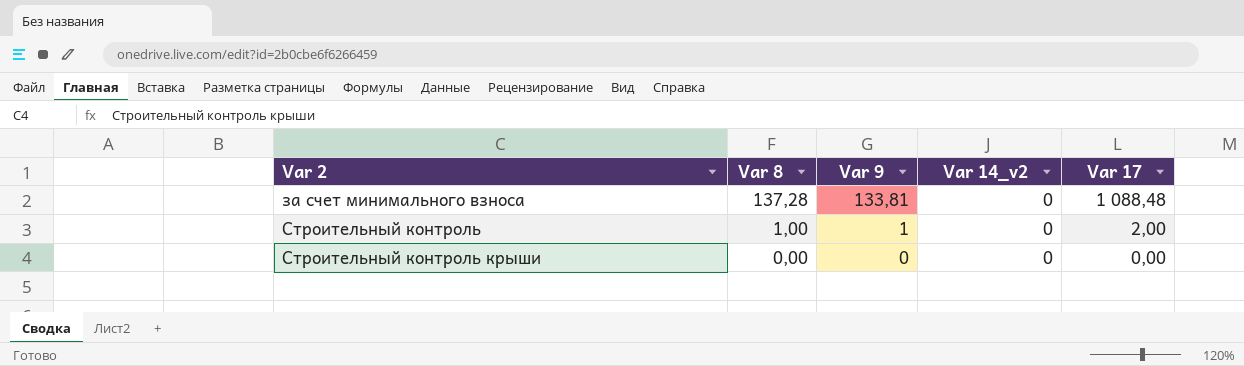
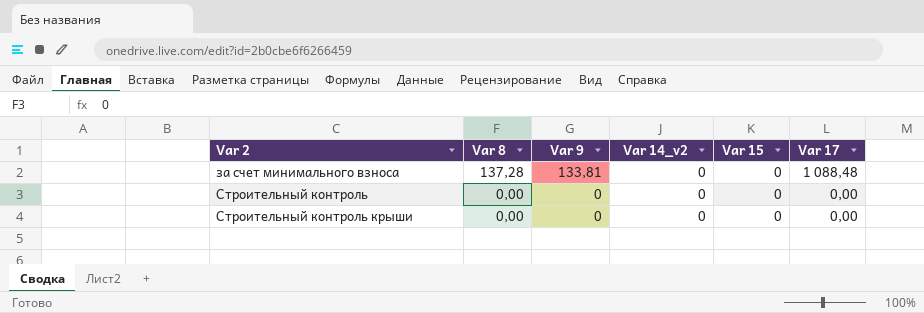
column Var 15 | position: none -> 5
Строительный контроль | Var 8: 1,00 -> 0,00
Строительный контроль | Var 9: 1 -> 0
Строительный контроль | Var 17: 2,00 -> 0,00

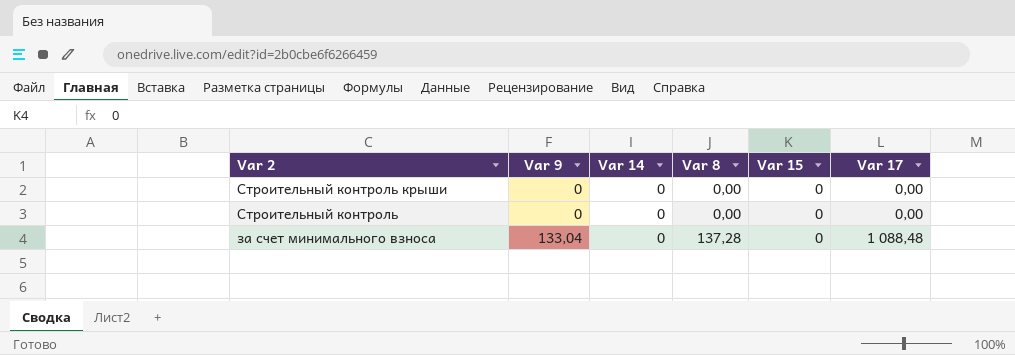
row order: Var 2 ascending -> Var 2 descending
column name: Var 14_v2 -> Var 14
column Var 8 | position: 2 -> 4
за счет минимального взноса | Var 9: 133,81 -> 133,04

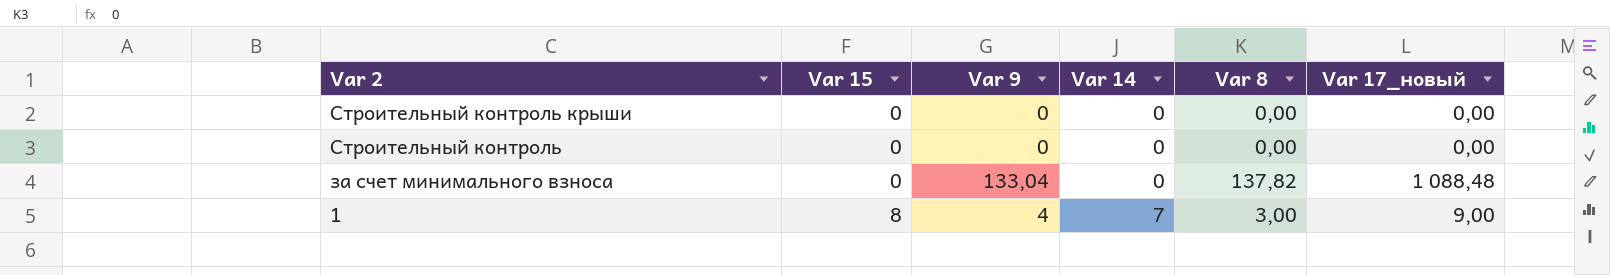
column Var 15 | position: 5 -> 2
column name: Var 17 -> Var 17_новый
за счет минимального взноса | Var 8: 137,28 -> 137,82
row 1: none -> 8 | 4 | 7 | 3,00 | 9,00

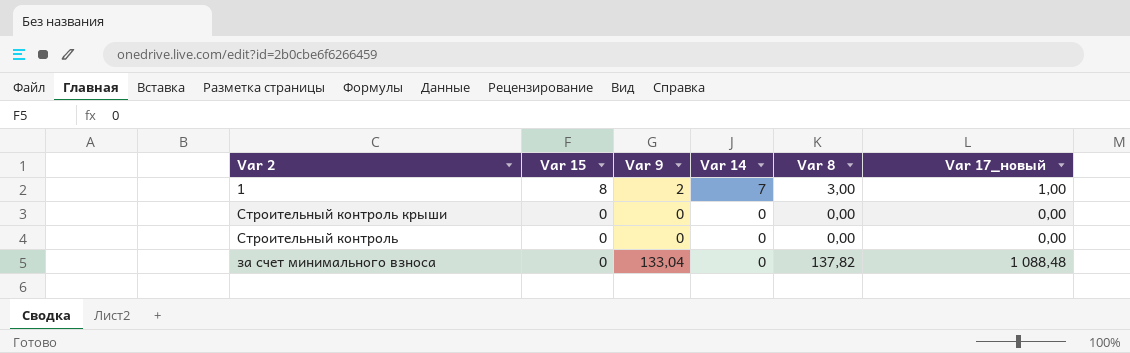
row order: Var 2 descending -> Var 15 descending
1 | Var 9: 4 -> 2
1 | Var 17_новый: 9,00 -> 1,00

